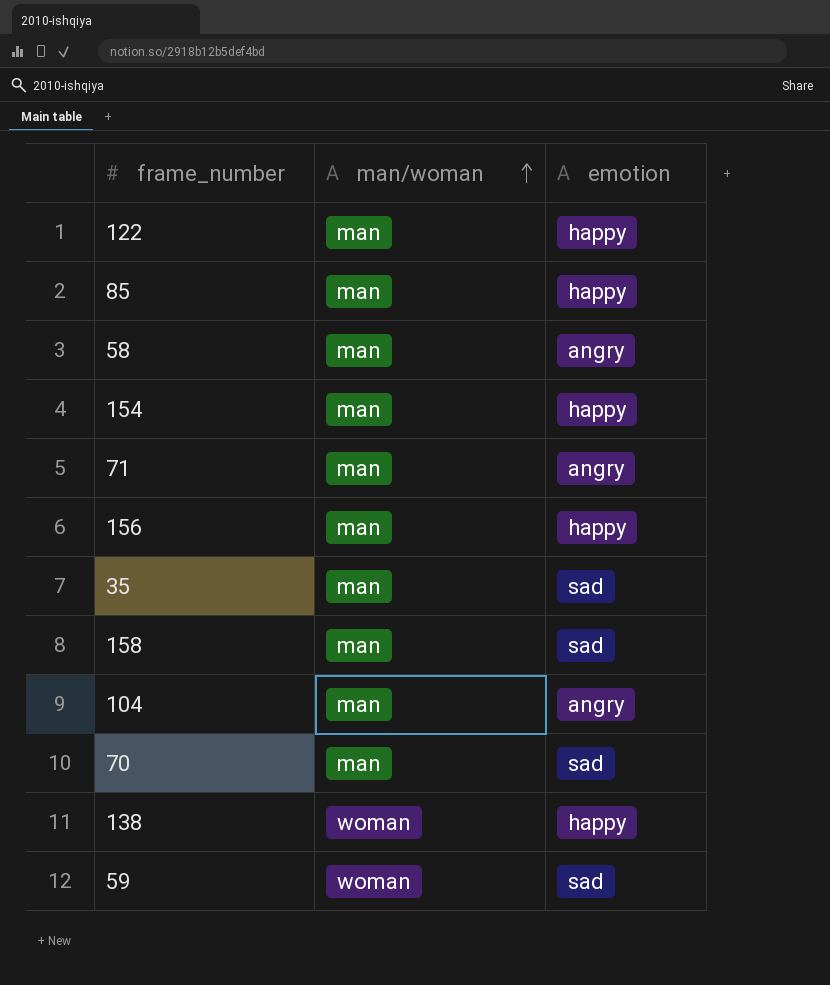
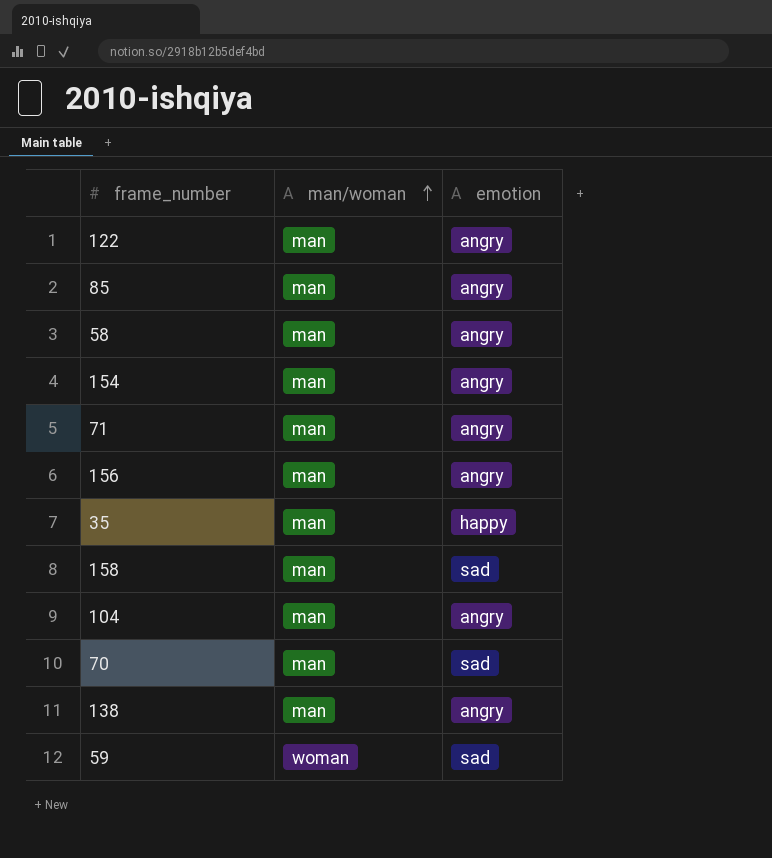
122 | emotion: happy -> angry
85 | emotion: happy -> angry
154 | emotion: happy -> angry
156 | emotion: happy -> angry
35 | emotion: sad -> happy
138 | man/woman: woman -> man
138 | emotion: happy -> angry

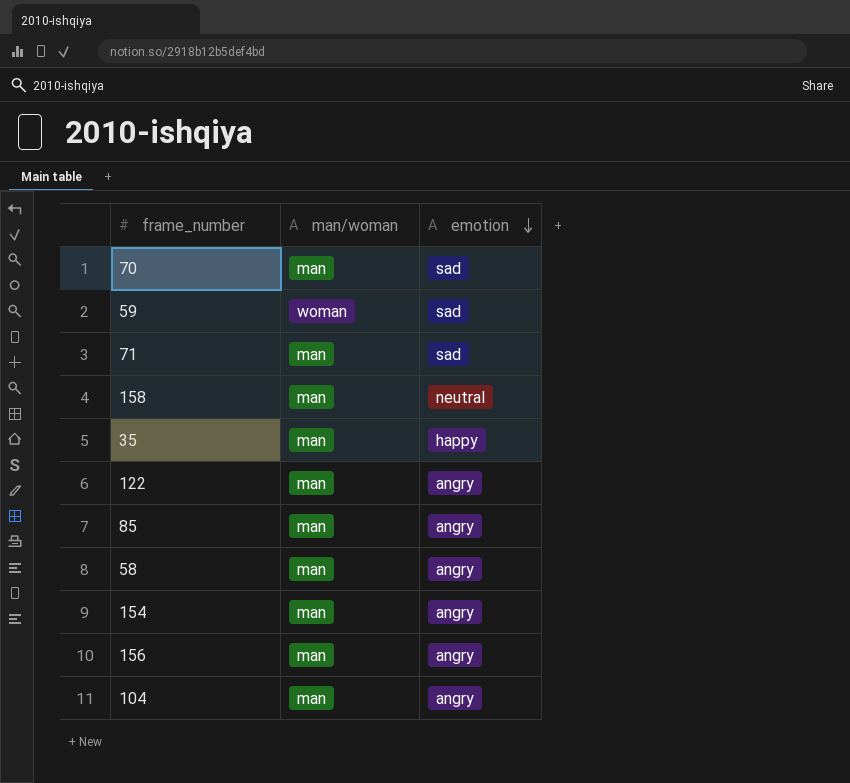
row order: man/woman ascending -> emotion descending
row 138: man | angry -> none
71 | emotion: angry -> sad
158 | emotion: sad -> neutral

